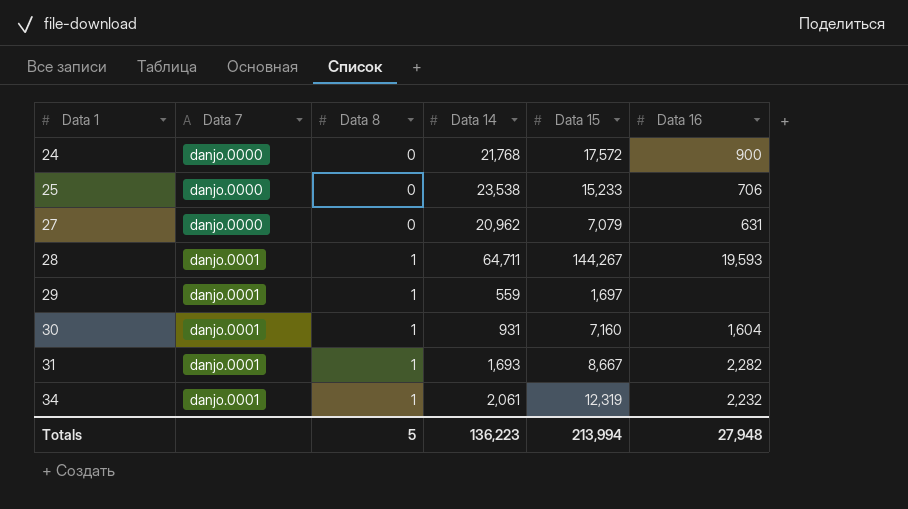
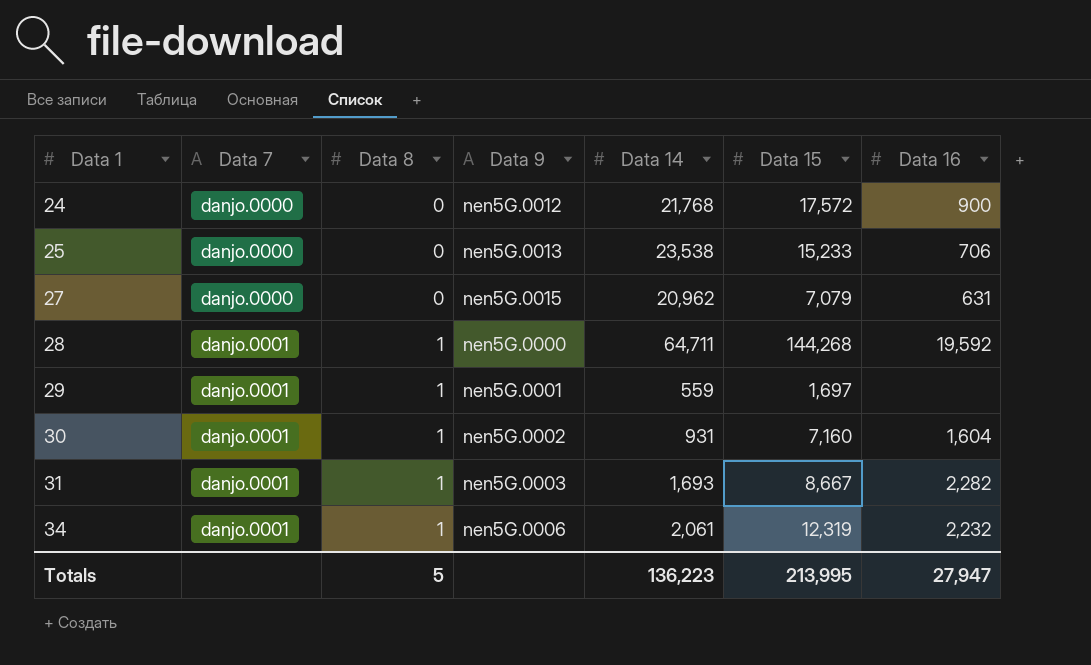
column Data 9 | position: none -> 4
28 | Data 15: 144,267 -> 144,268
28 | Data 16: 19,593 -> 19,592
Totals | Data 15: 213,994 -> 213,995
Totals | Data 16: 27,948 -> 27,947

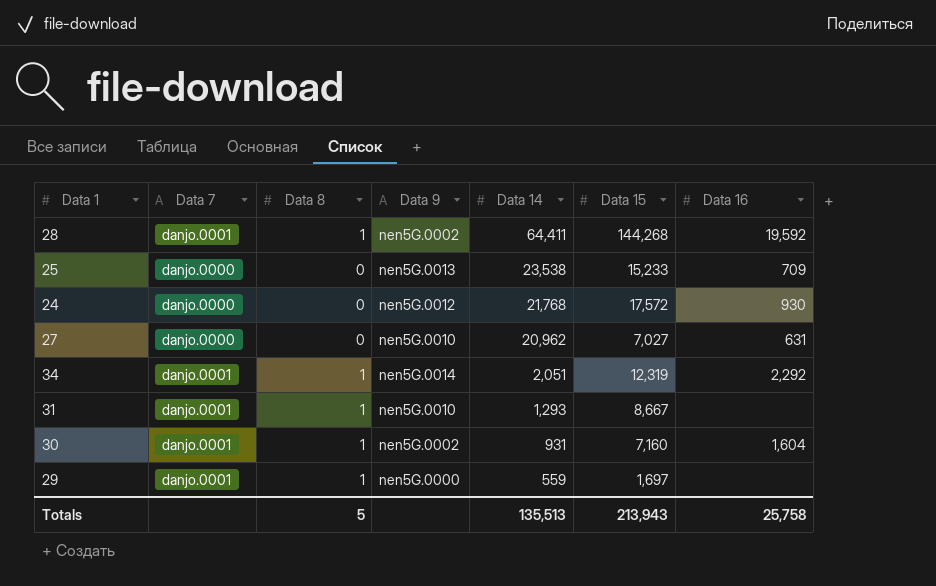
row order: Data 1 ascending -> Data 14 descending
28 | Data 9: nen5G.0000 -> nen5G.0002
28 | Data 14: 64,711 -> 64,411
25 | Data 16: 706 -> 709
24 | Data 16: 900 -> 930
27 | Data 9: nen5G.0015 -> nen5G.0010
27 | Data 15: 7,079 -> 7,027
34 | Data 9: nen5G.0006 -> nen5G.0014
34 | Data 14: 2,061 -> 2,051
34 | Data 16: 2,232 -> 2,292
31 | Data 9: nen5G.0003 -> nen5G.0010
31 | Data 14: 1,693 -> 1,293
31 | Data 16: 2,282 -> none
29 | Data 9: nen5G.0001 -> nen5G.0000
Totals | Data 14: 136,223 -> 135,513
Totals | Data 15: 213,995 -> 213,943
Totals | Data 16: 27,947 -> 25,758

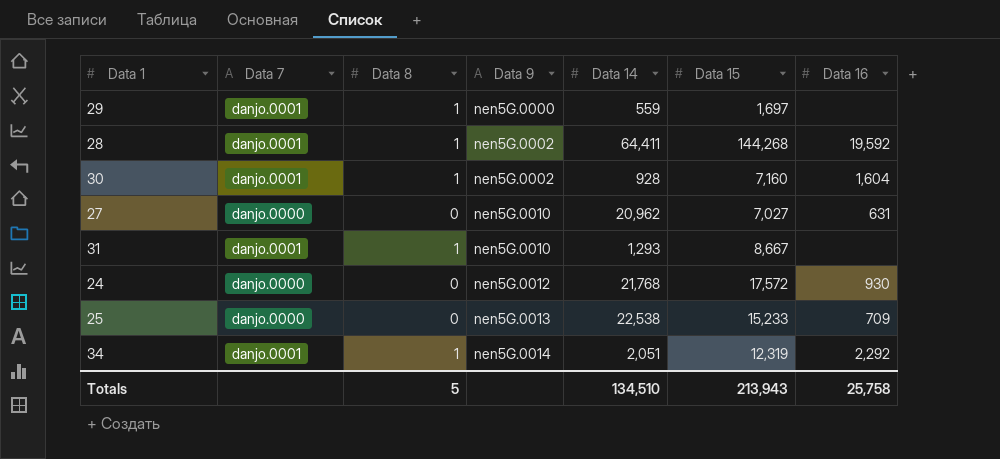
row order: Data 14 descending -> Data 9 ascending
30 | Data 14: 931 -> 928
25 | Data 14: 23,538 -> 22,538
Totals | Data 14: 135,513 -> 134,510

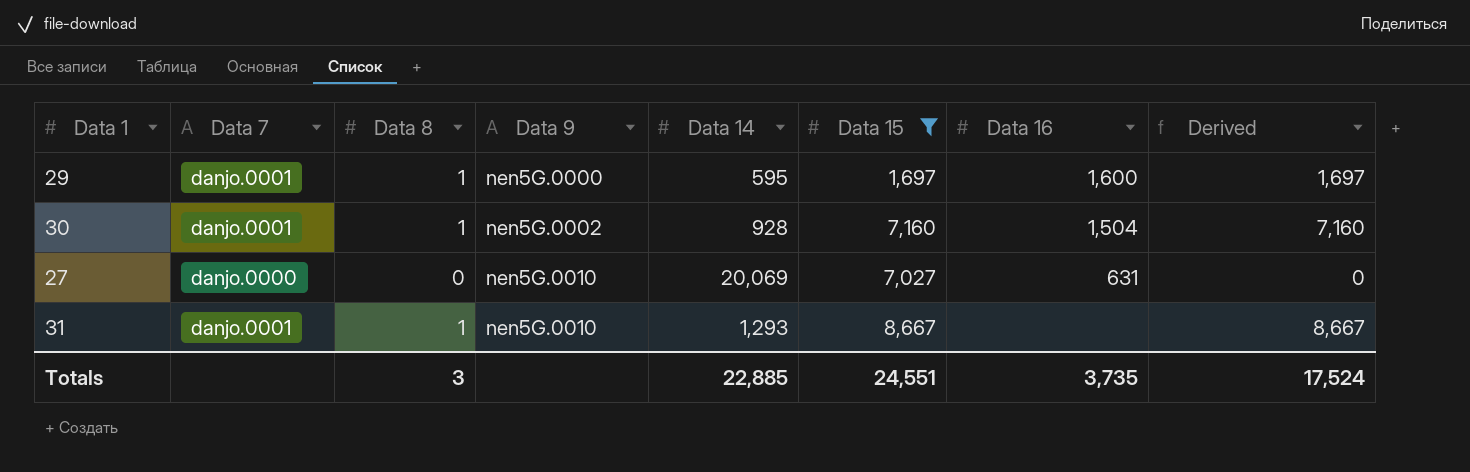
filter: none -> Data 15 <= 8,667
column Derived | formula: none -> [Data 8] * [Data 15]
29 | Data 14: 559 -> 595
29 | Data 16: none -> 1,600
30 | Data 16: 1,604 -> 1,504
27 | Data 14: 20,962 -> 20,069
Totals | Data 8: 5 -> 3
Totals | Data 14: 134,510 -> 22,885
Totals | Data 15: 213,943 -> 24,551
Totals | Data 16: 25,758 -> 3,735

